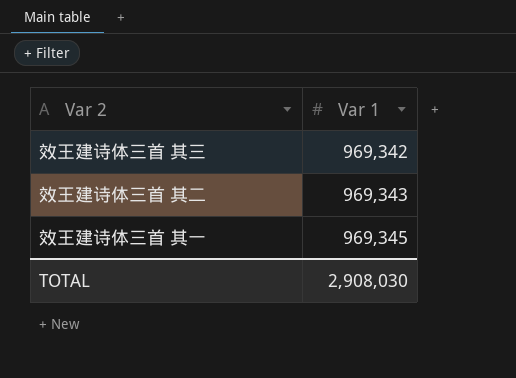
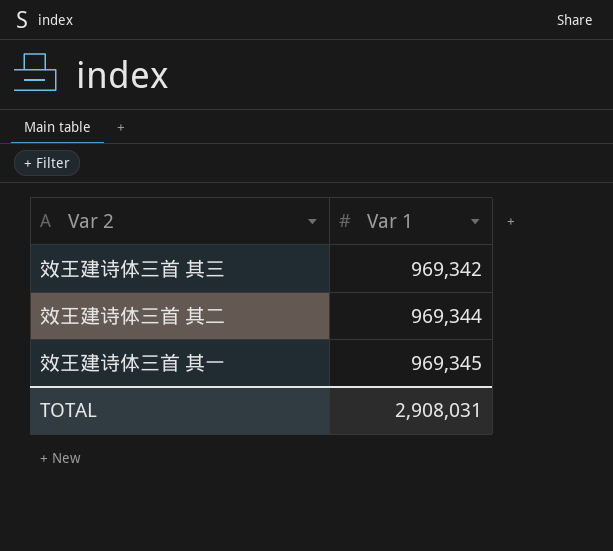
效王建诗体三首 其二 | Var 1: 969,343 -> 969,344
TOTAL | Var 1: 2,908,030 -> 2,908,031

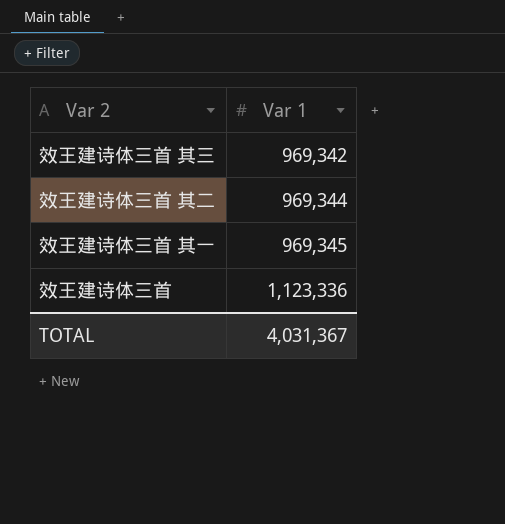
row 效王建诗体三首: none -> 1,123,336
TOTAL | Var 1: 2,908,031 -> 4,031,367

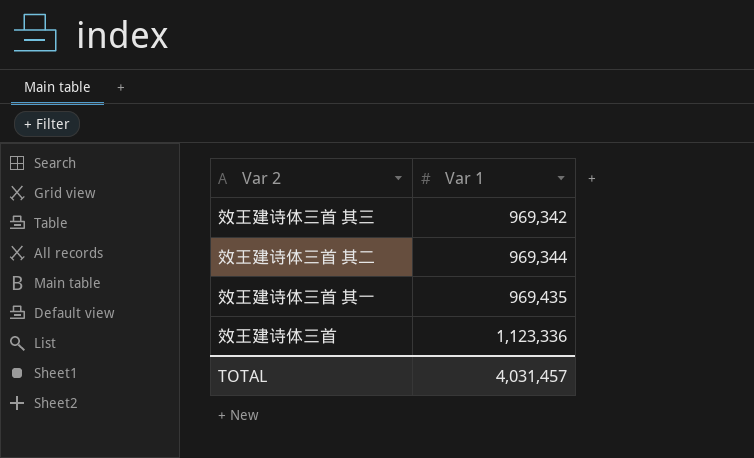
效王建诗体三首 其一 | Var 1: 969,345 -> 969,435
TOTAL | Var 1: 4,031,367 -> 4,031,457

